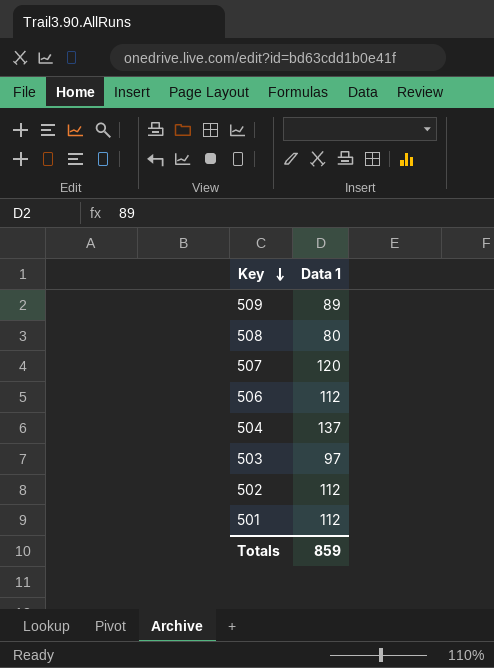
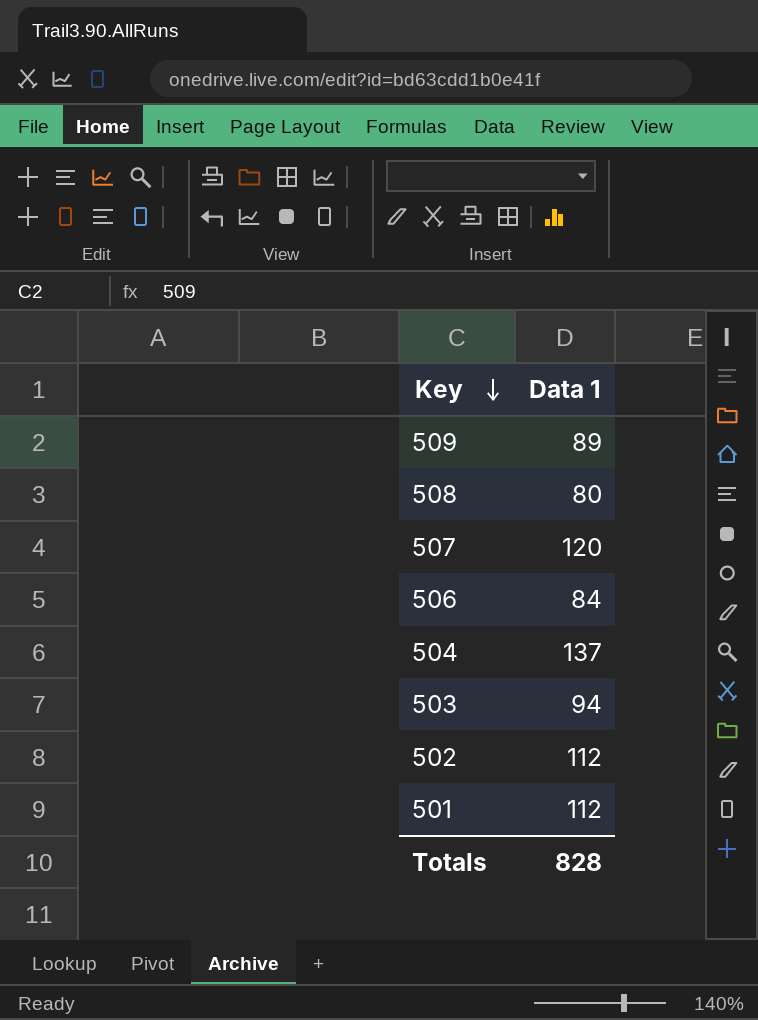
506 | Data 1: 112 -> 84
503 | Data 1: 97 -> 94
Totals | Data 1: 859 -> 828

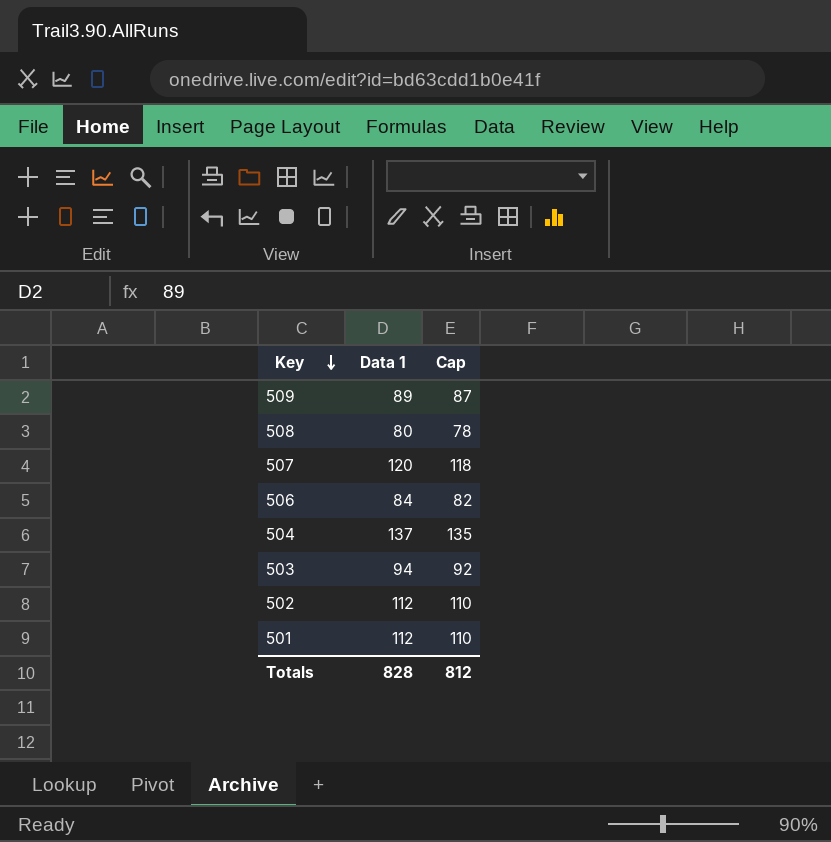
column Cap | formula: none -> [Data 1] - 2

